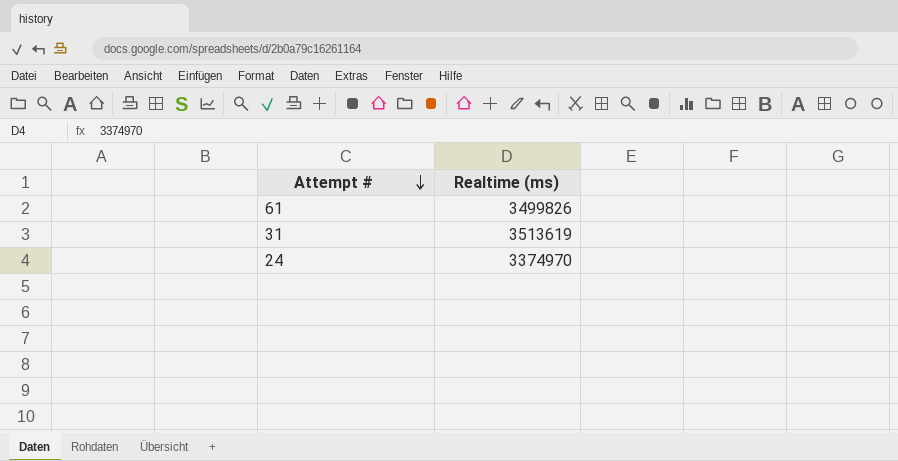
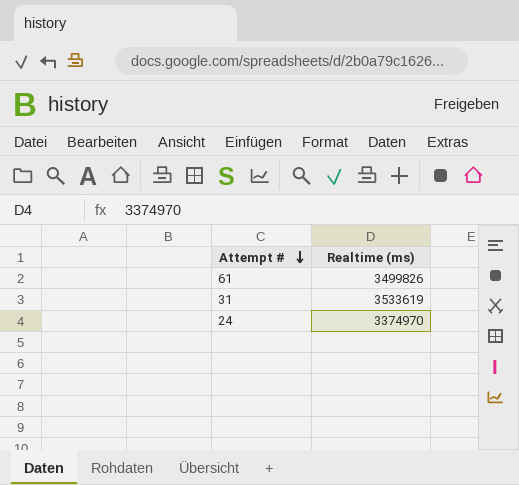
31 | Realtime (ms): 3513619 -> 3533619

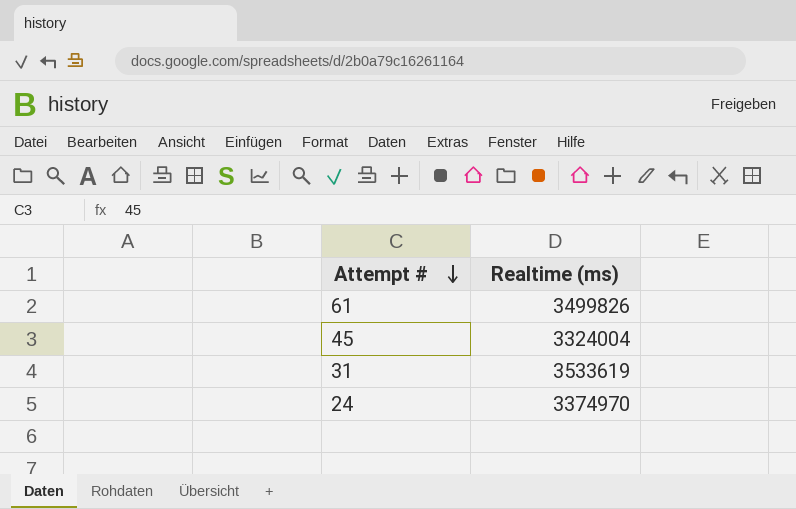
row 45: none -> 3324004

